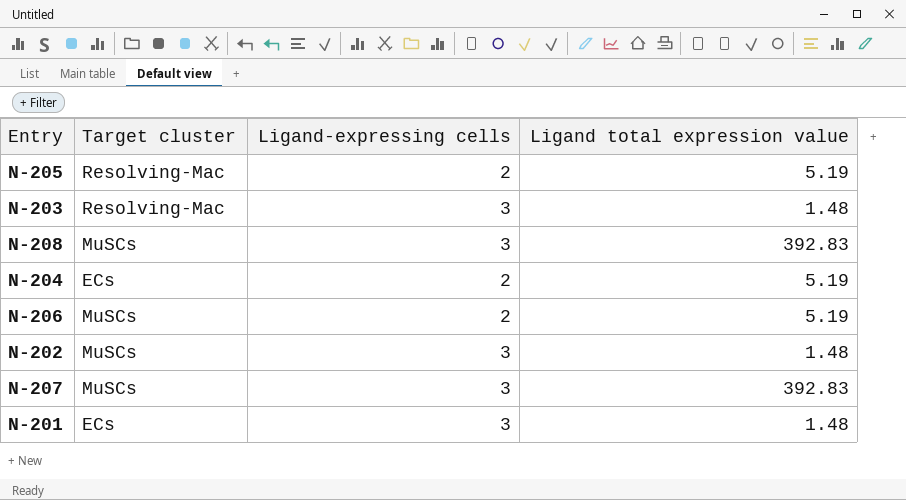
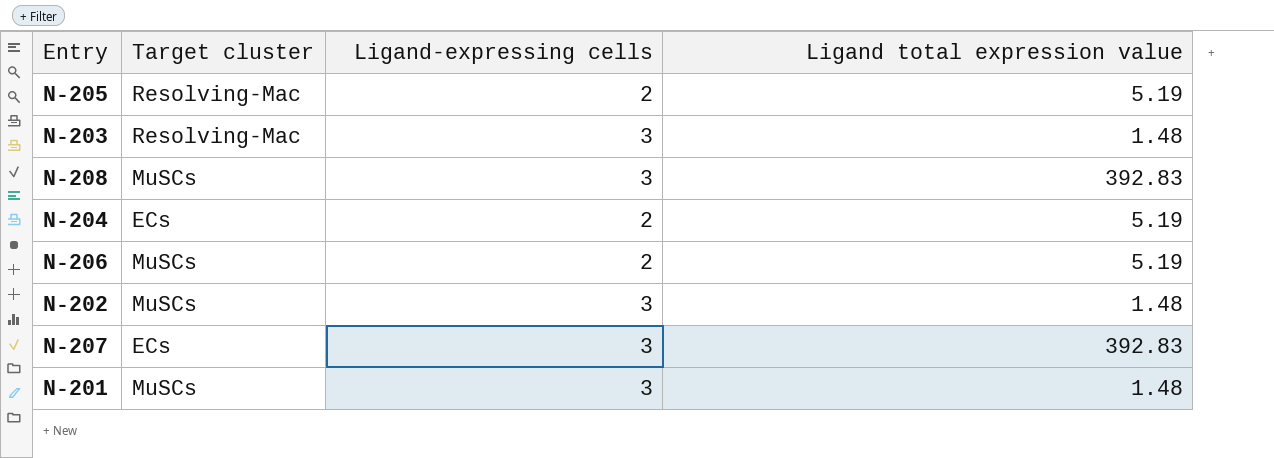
N-207 | Target cluster: MuSCs -> ECs
N-201 | Target cluster: ECs -> MuSCs

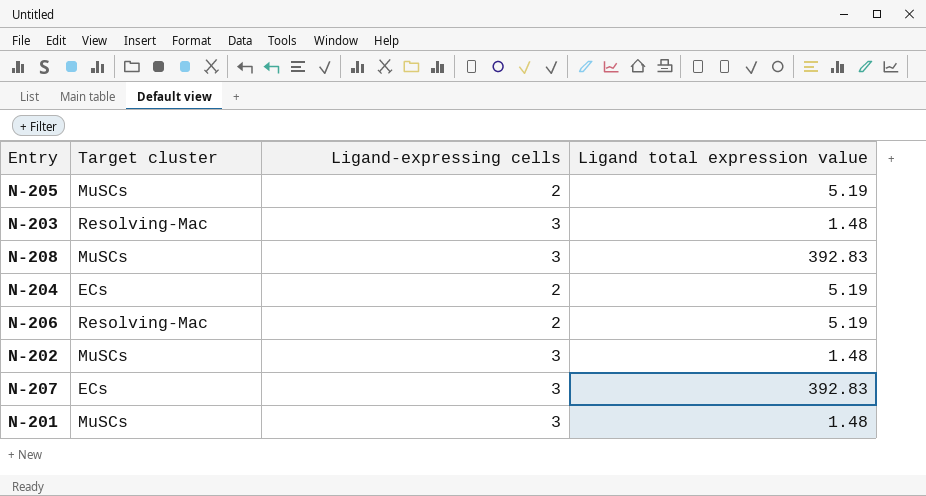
N-205 | Target cluster: Resolving-Mac -> MuSCs
N-206 | Target cluster: MuSCs -> Resolving-Mac

